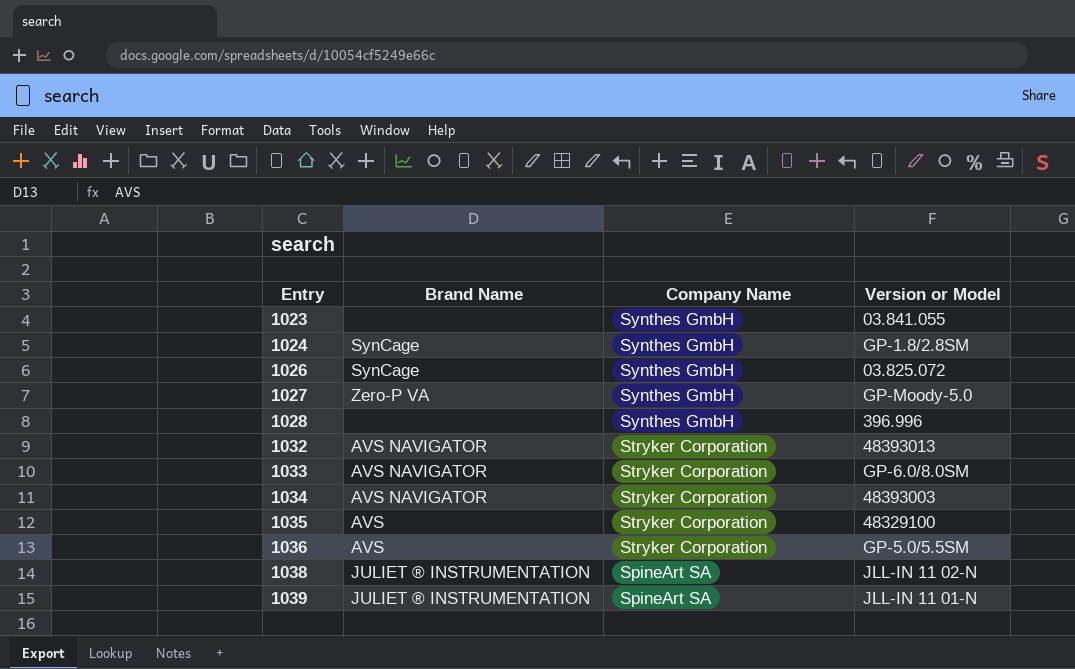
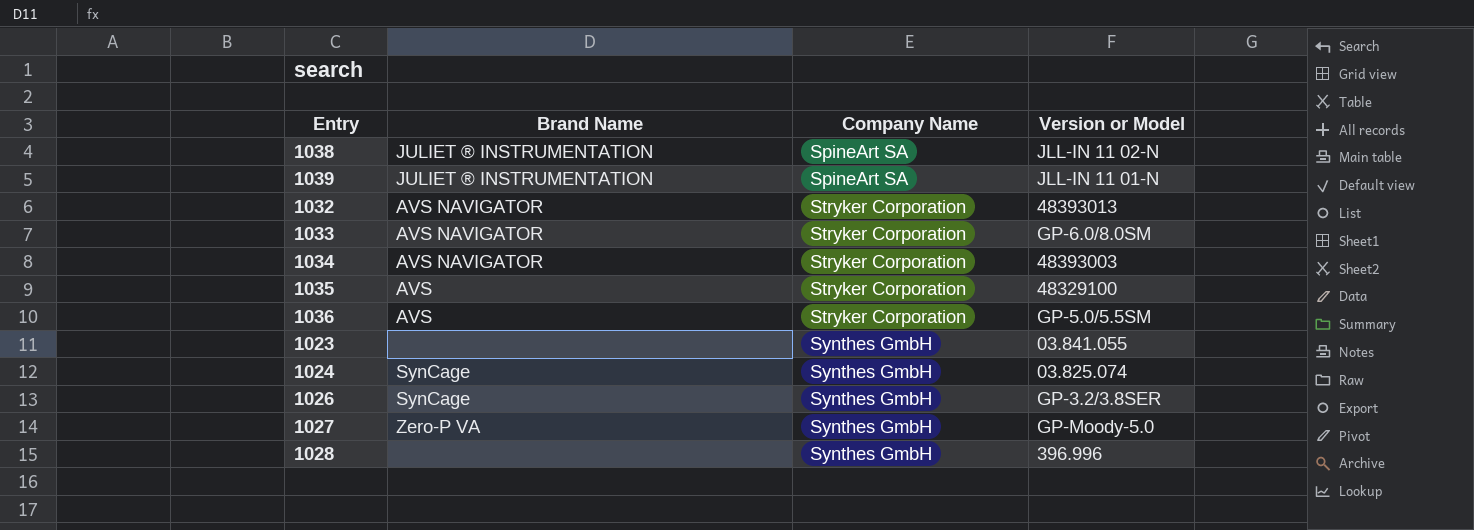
row order: Entry ascending -> Company Name ascending
1024 | Version or Model: GP-1.8/2.8SM -> 03.825.074
1026 | Version or Model: 03.825.072 -> GP-3.2/3.8SER

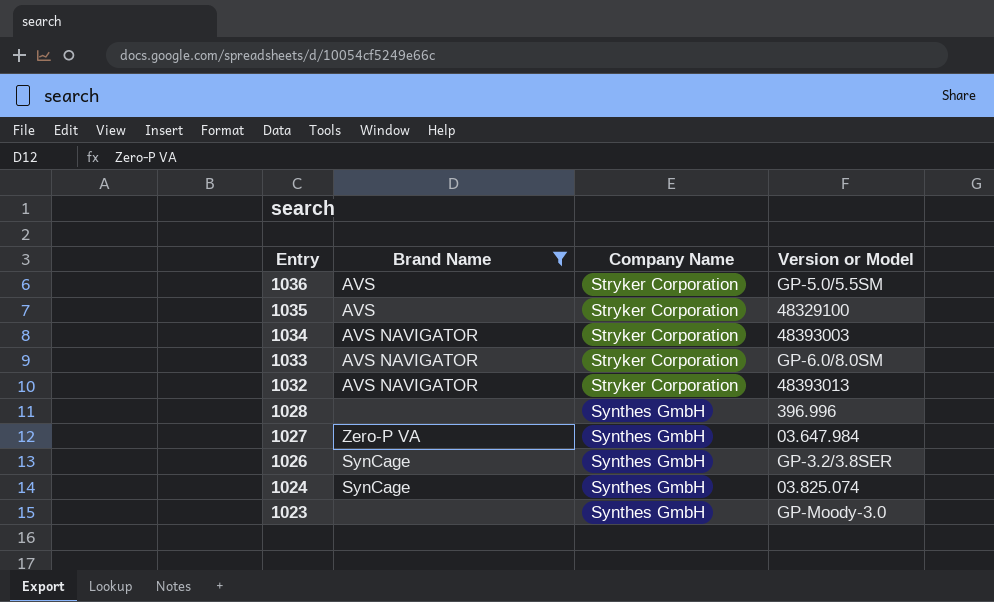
filter: none -> Brand Name != JULIET ® INSTRUMENTATION
row order: Company Name ascending -> Entry descending
1027 | Version or Model: GP-Moody-5.0 -> 03.647.984
1023 | Version or Model: 03.841.055 -> GP-Moody-3.0

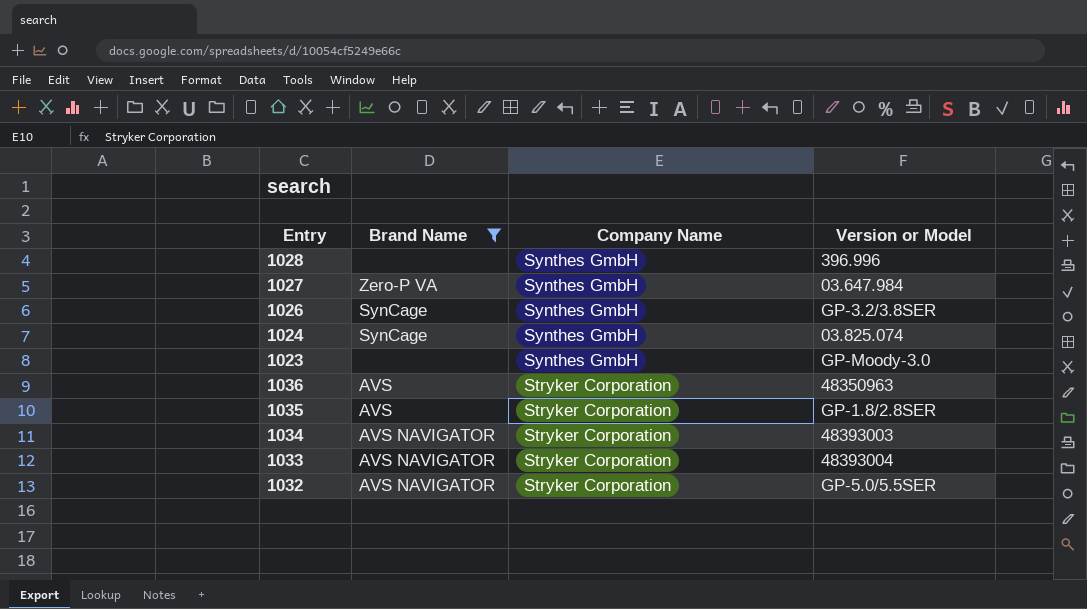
row order: Entry descending -> Company Name descending
1036 | Version or Model: GP-5.0/5.5SM -> 48350963
1035 | Version or Model: 48329100 -> GP-1.8/2.8SER
1033 | Version or Model: GP-6.0/8.0SM -> 48393004
1032 | Version or Model: 48393013 -> GP-5.0/5.5SER

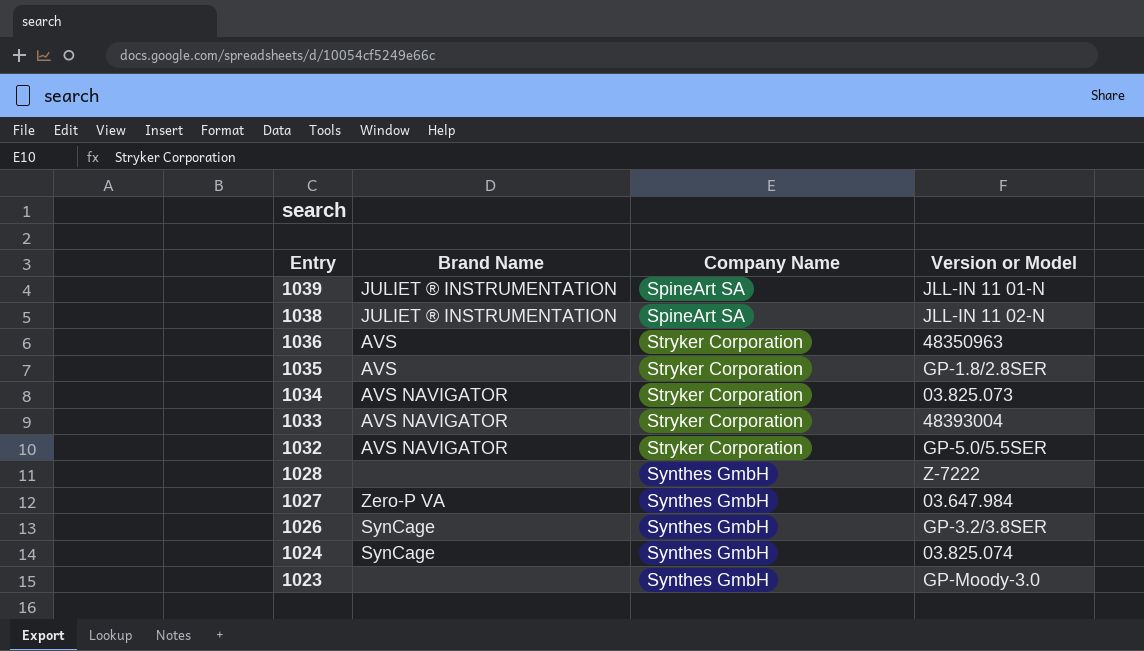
filter: Brand Name != JULIET ® INSTRUMENTATION -> none
row order: Company Name descending -> Entry descending
1034 | Version or Model: 48393003 -> 03.825.073
1028 | Version or Model: 396.996 -> Z-7222

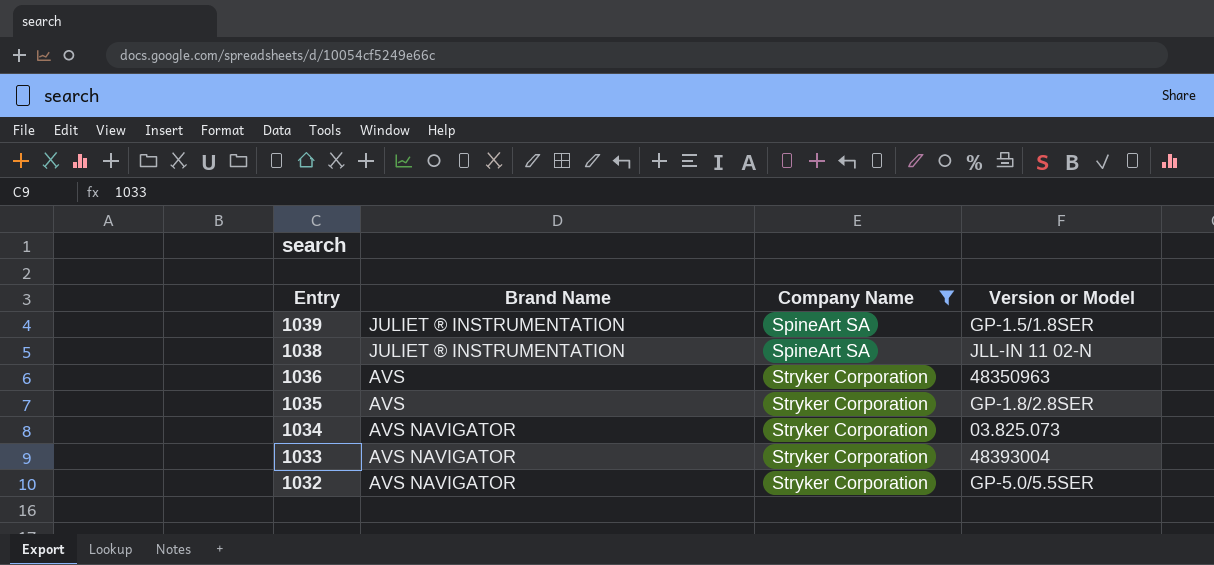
filter: none -> Company Name != Synthes GmbH
1039 | Version or Model: JLL-IN 11 01-N -> GP-1.5/1.8SER

